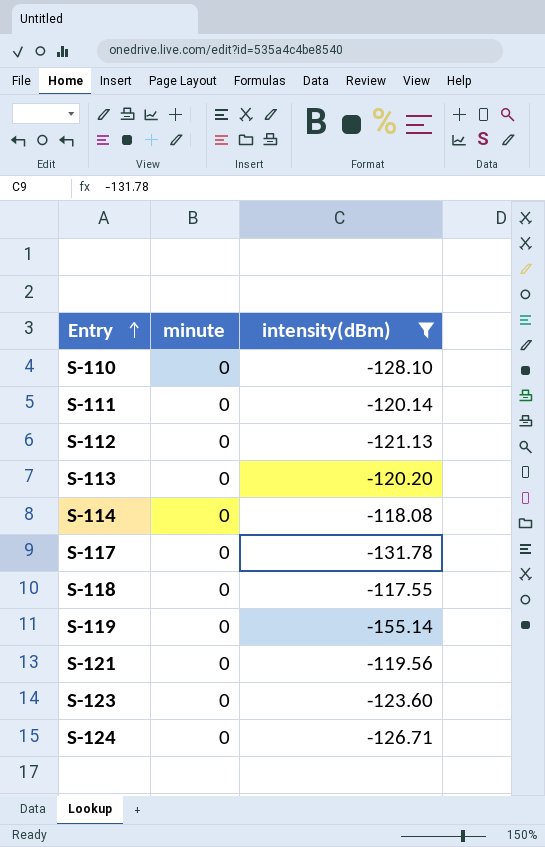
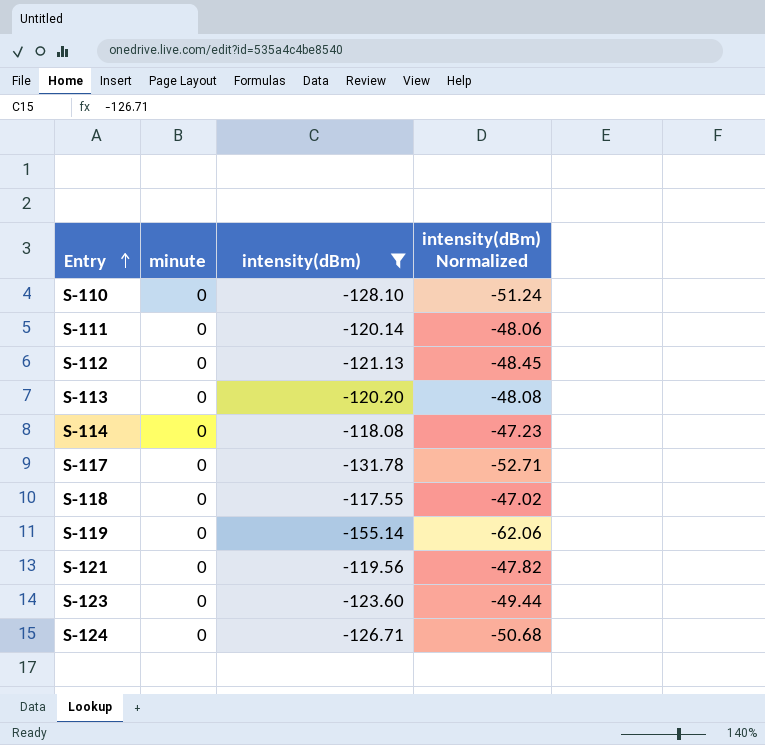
column intensity(dBm) Normalized | formula: none -> [intensity(dBm)] * 0.4

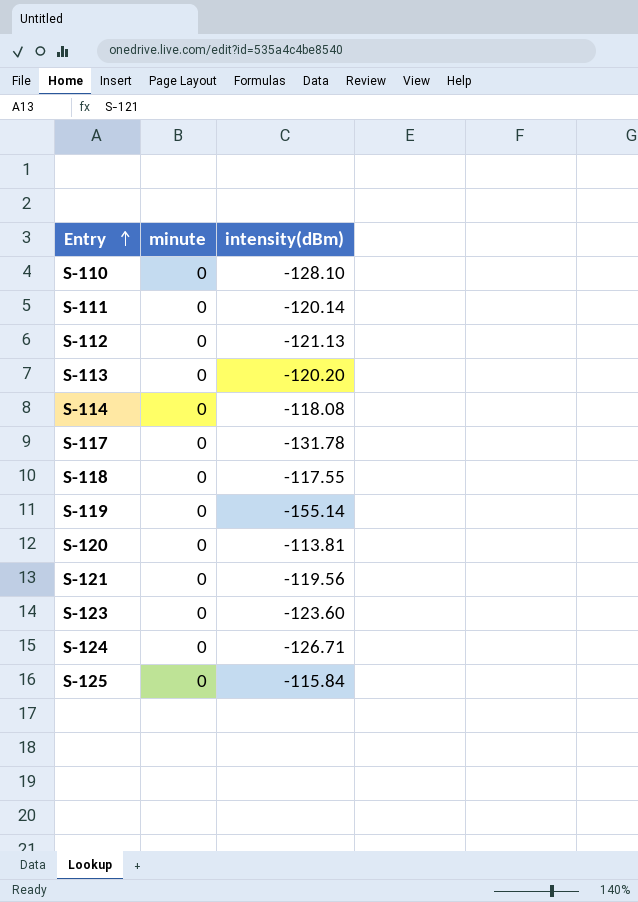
filter: intensity(dBm) <= -117.55 -> none
column intensity(dBm) Normalized | formula: [intensity(dBm)] * 0.4 -> none

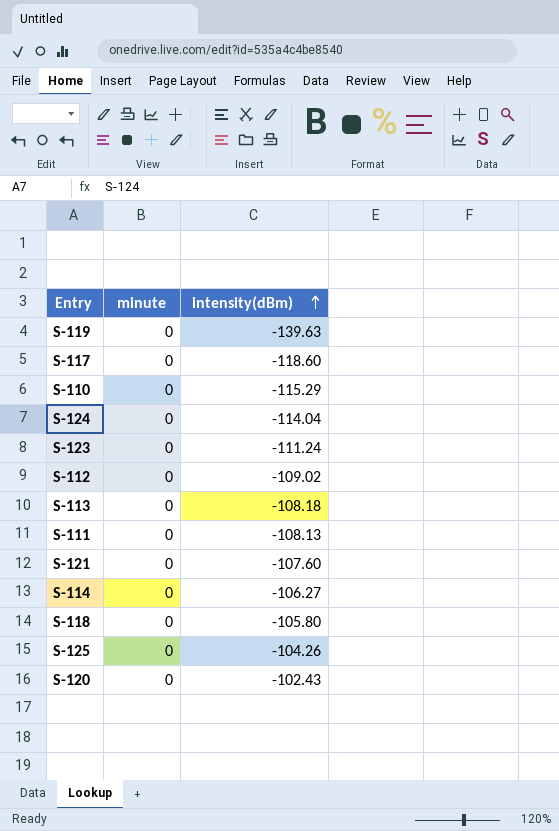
row order: Entry ascending -> intensity(dBm) ascending
S-119 | intensity(dBm): -155.14 -> -139.63
S-117 | intensity(dBm): -131.78 -> -118.60
S-110 | intensity(dBm): -128.10 -> -115.29
S-124 | intensity(dBm): -126.71 -> -114.04
S-123 | intensity(dBm): -123.60 -> -111.24
S-112 | intensity(dBm): -121.13 -> -109.02
S-113 | intensity(dBm): -120.20 -> -108.18
S-111 | intensity(dBm): -120.14 -> -108.13
S-121 | intensity(dBm): -119.56 -> -107.60
S-114 | intensity(dBm): -118.08 -> -106.27
S-118 | intensity(dBm): -117.55 -> -105.80
S-125 | intensity(dBm): -115.84 -> -104.26
S-120 | intensity(dBm): -113.81 -> -102.43

